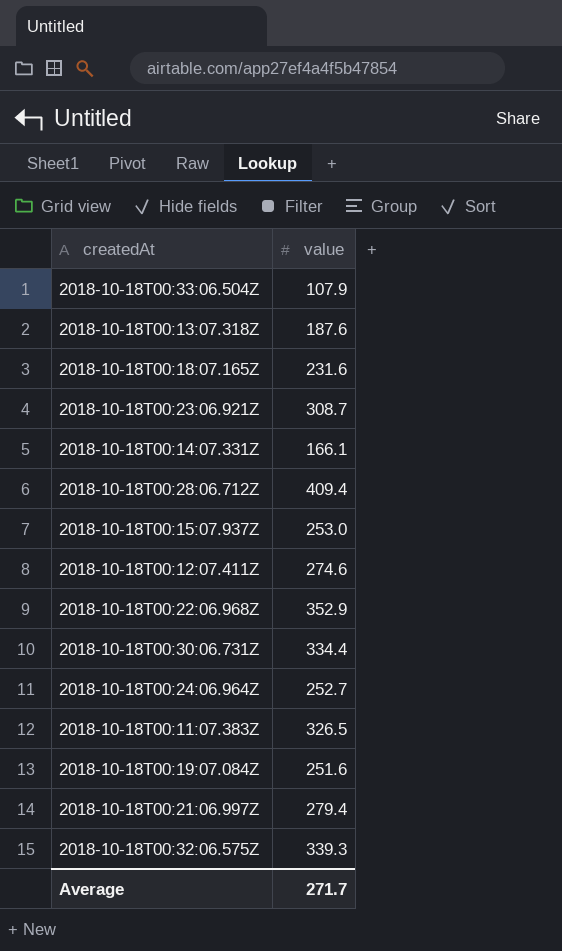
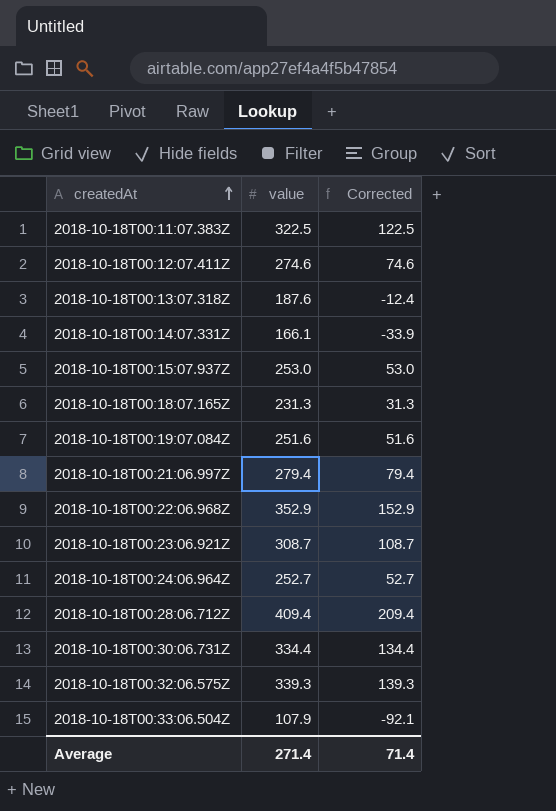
row order: none -> createdAt ascending
column Corrected | formula: none -> [value] - 200
2018-10-18T00:11:07.383Z | value: 326.5 -> 322.5
2018-10-18T00:18:07.165Z | value: 231.6 -> 231.3
Average | value: 271.7 -> 271.4

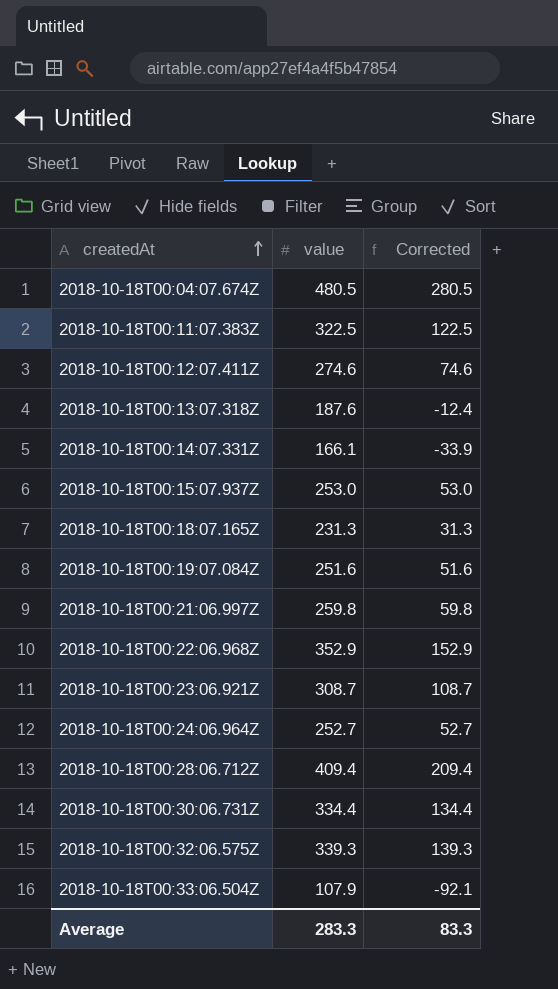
row 2018-10-18T00:04:07.674Z: none -> 480.5 | 280.5
2018-10-18T00:21:06.997Z | value: 279.4 -> 259.8
2018-10-18T00:21:06.997Z | Corrected: 79.4 -> 59.8
Average | value: 271.4 -> 283.3
Average | Corrected: 71.4 -> 83.3

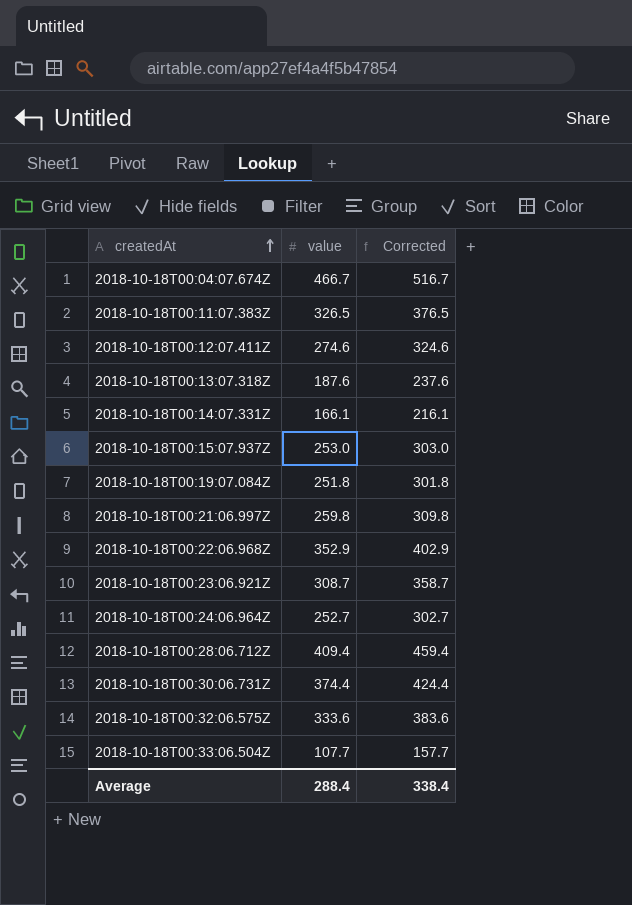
column Corrected | formula: [value] - 200 -> [value] + 50
row 2018-10-18T00:18:07.165Z: 231.3 | 31.3 -> none
2018-10-18T00:04:07.674Z | value: 480.5 -> 466.7
2018-10-18T00:11:07.383Z | value: 322.5 -> 326.5
2018-10-18T00:19:07.084Z | value: 251.6 -> 251.8
2018-10-18T00:30:06.731Z | value: 334.4 -> 374.4
2018-10-18T00:32:06.575Z | value: 339.3 -> 333.6
2018-10-18T00:33:06.504Z | value: 107.9 -> 107.7
Average | value: 283.3 -> 288.4
Average | Corrected: 83.3 -> 338.4

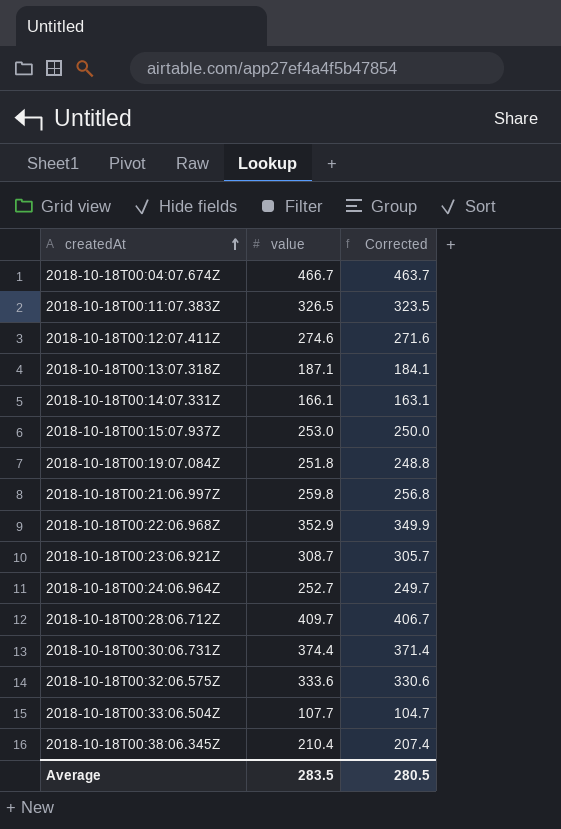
column Corrected | formula: [value] + 50 -> [value] - 3
2018-10-18T00:13:07.318Z | value: 187.6 -> 187.1
2018-10-18T00:28:06.712Z | value: 409.4 -> 409.7
row 2018-10-18T00:38:06.345Z: none -> 210.4 | 207.4
Average | value: 288.4 -> 283.5
Average | Corrected: 338.4 -> 280.5

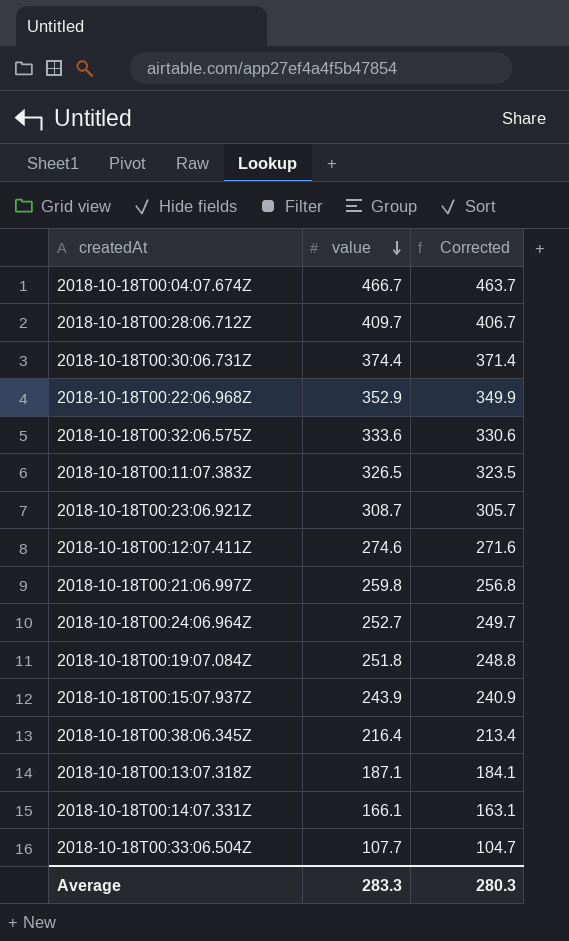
row order: createdAt ascending -> value descending
2018-10-18T00:15:07.937Z | value: 253.0 -> 243.9
2018-10-18T00:15:07.937Z | Corrected: 250.0 -> 240.9
2018-10-18T00:38:06.345Z | value: 210.4 -> 216.4
2018-10-18T00:38:06.345Z | Corrected: 207.4 -> 213.4
Average | value: 283.5 -> 283.3
Average | Corrected: 280.5 -> 280.3

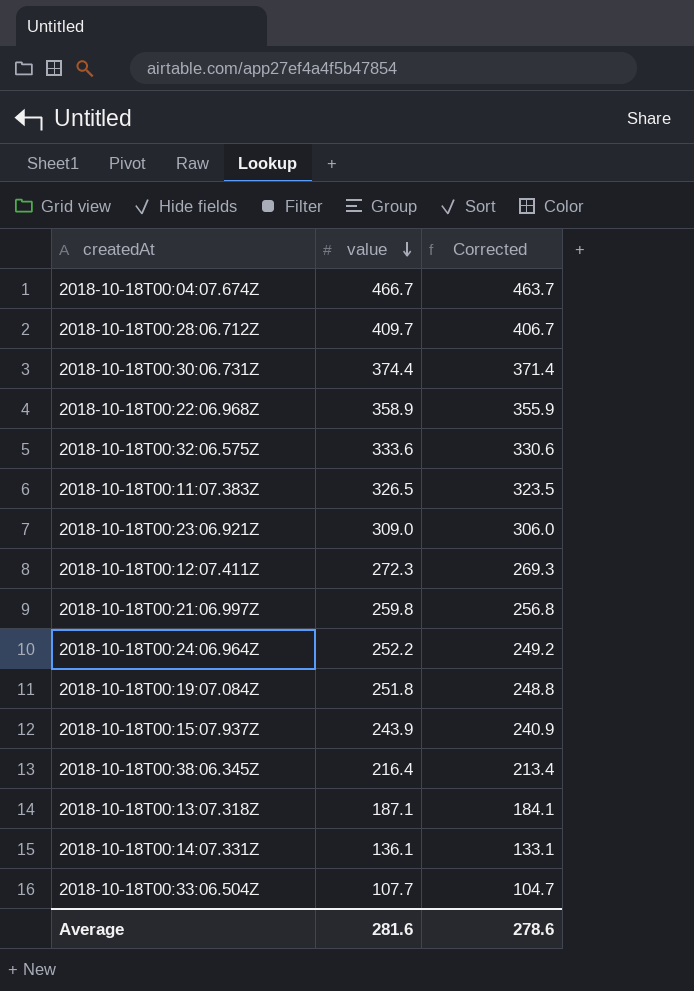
2018-10-18T00:22:06.968Z | value: 352.9 -> 358.9
2018-10-18T00:22:06.968Z | Corrected: 349.9 -> 355.9
2018-10-18T00:23:06.921Z | value: 308.7 -> 309.0
2018-10-18T00:23:06.921Z | Corrected: 305.7 -> 306.0
2018-10-18T00:12:07.411Z | value: 274.6 -> 272.3
2018-10-18T00:12:07.411Z | Corrected: 271.6 -> 269.3
2018-10-18T00:24:06.964Z | value: 252.7 -> 252.2
2018-10-18T00:24:06.964Z | Corrected: 249.7 -> 249.2
2018-10-18T00:14:07.331Z | value: 166.1 -> 136.1
2018-10-18T00:14:07.331Z | Corrected: 163.1 -> 133.1
Average | value: 283.3 -> 281.6
Average | Corrected: 280.3 -> 278.6

